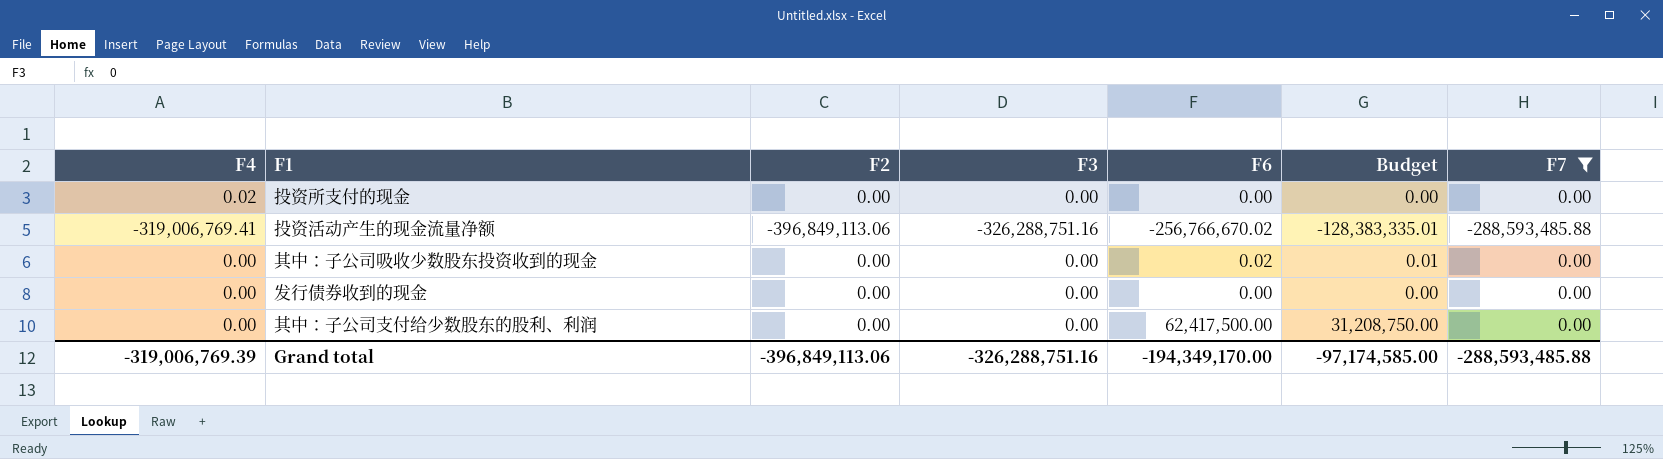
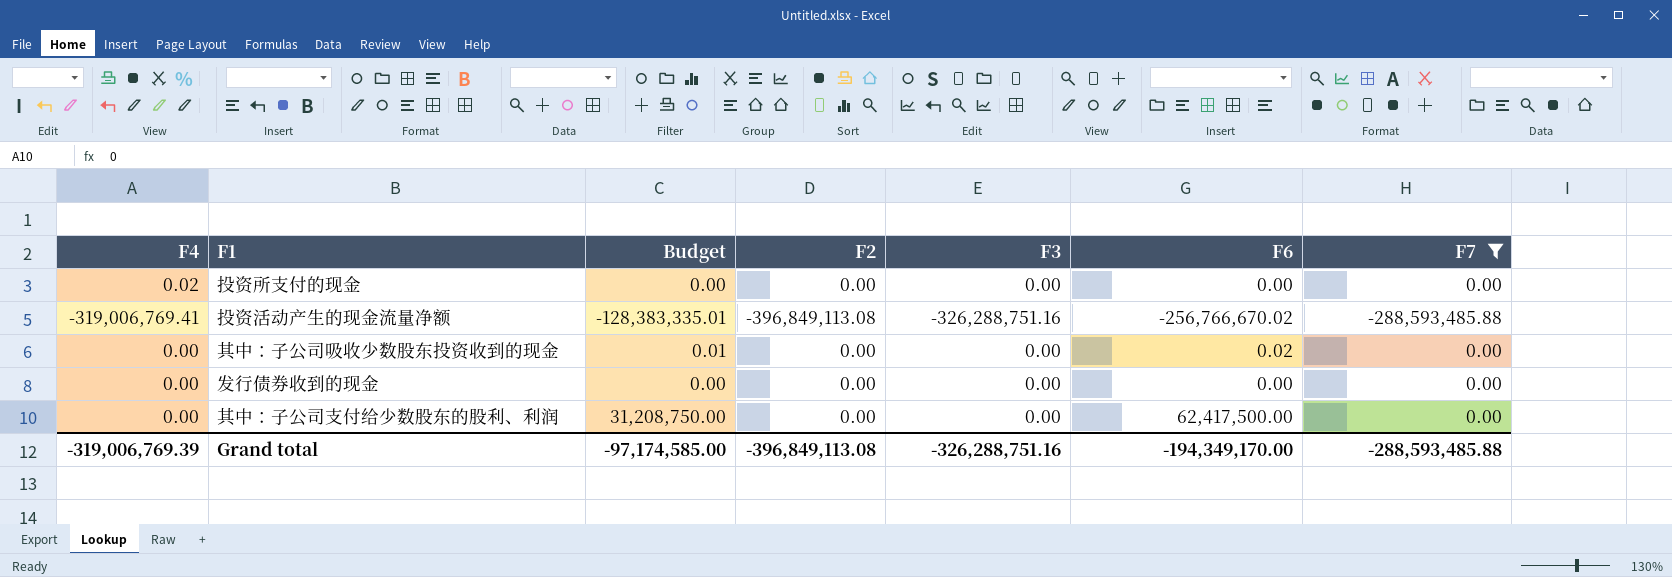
column Budget | position: 6 -> 3
投资活动产生的现金流量净额 | F2: -396,849,113.06 -> -396,849,113.08
Grand total | F2: -396,849,113.06 -> -396,849,113.08

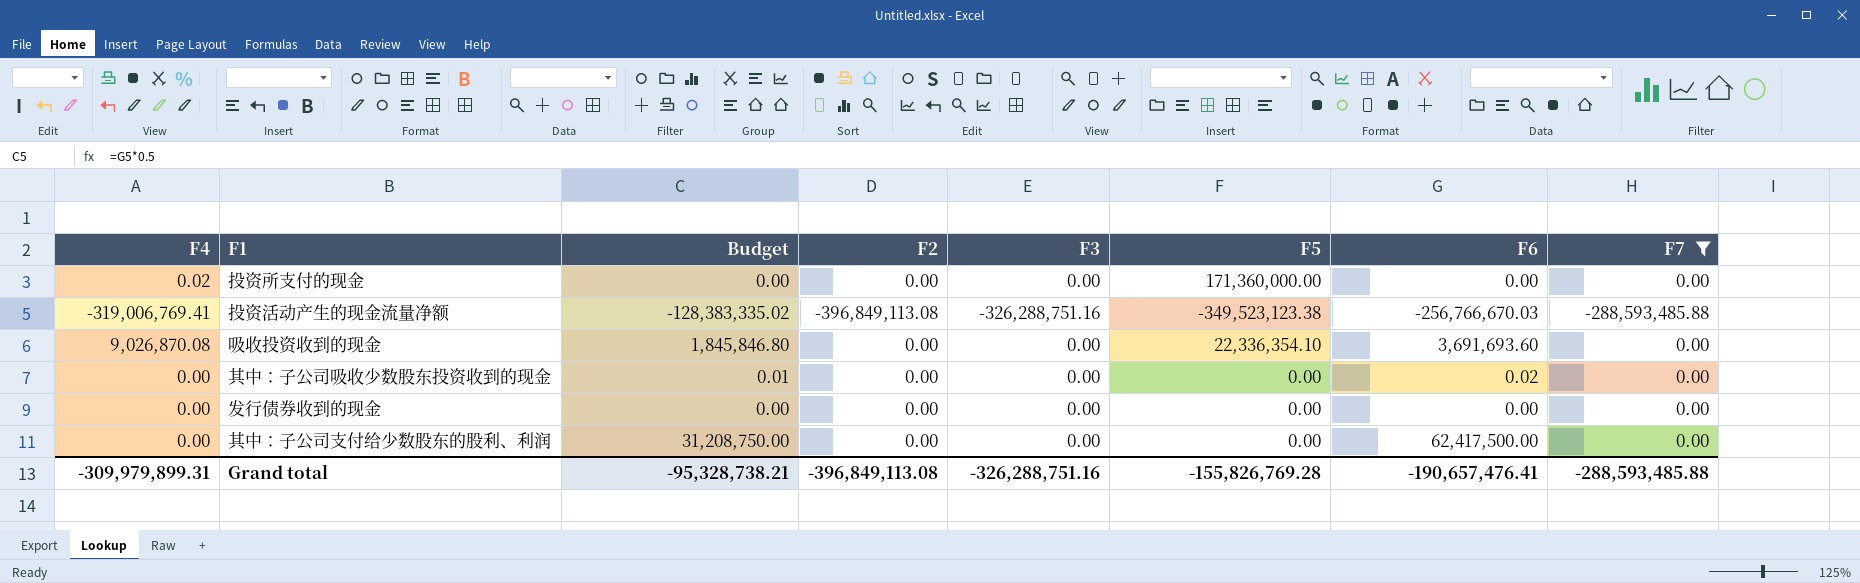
column F5 | position: none -> 6
投资活动产生的现金流量净额 | Budget: -128,383,335.01 -> -128,383,335.02
投资活动产生的现金流量净额 | F6: -256,766,670.02 -> -256,766,670.03
row 吸收投资收到的现金: none -> 9,026,870.08 | 1,845,846.80 | 0.00 | 0.00 | 22,336,354.10 | 3,691,693.60 | 0.00
Grand total | F4: -319,006,769.39 -> -309,979,899.31
Grand total | Budget: -97,174,585.00 -> -95,328,738.21
Grand total | F6: -194,349,170.00 -> -190,657,476.41

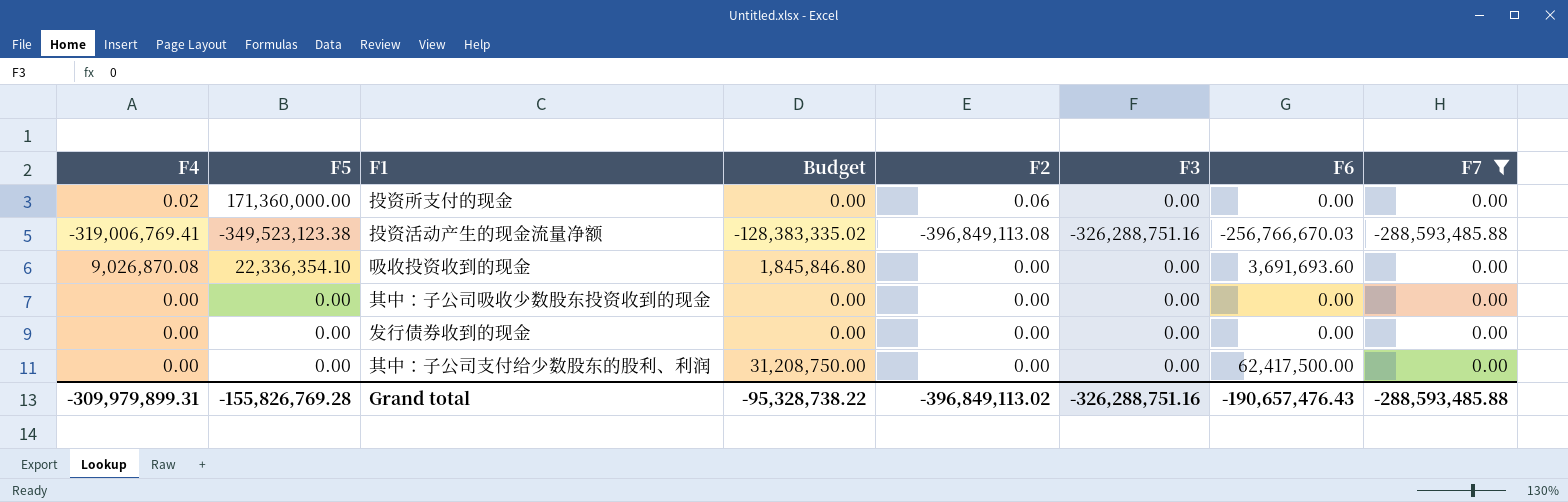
column F5 | position: 6 -> 2
投资所支付的现金 | F2: 0.00 -> 0.06
其中：子公司吸收少数股东投资收到的现金 | Budget: 0.01 -> 0.00
其中：子公司吸收少数股东投资收到的现金 | F6: 0.02 -> 0.00
Grand total | Budget: -95,328,738.21 -> -95,328,738.22
Grand total | F2: -396,849,113.08 -> -396,849,113.02
Grand total | F6: -190,657,476.41 -> -190,657,476.43

